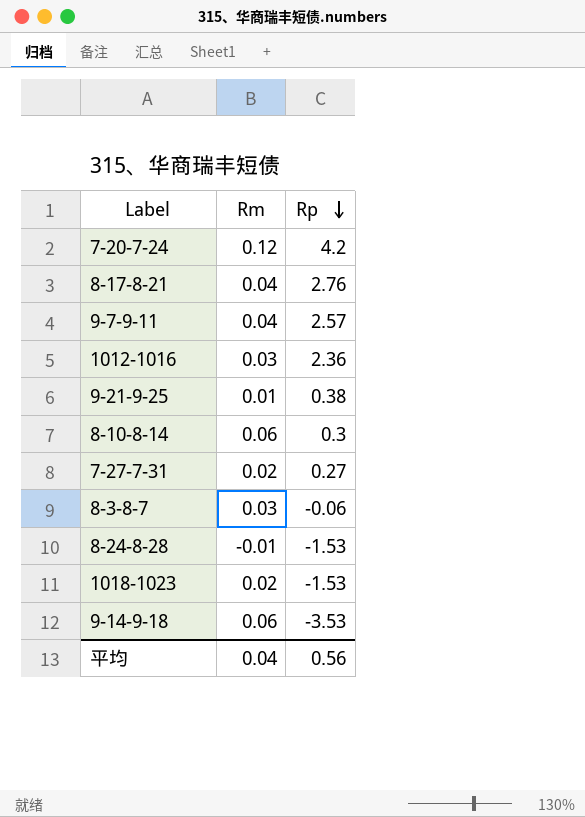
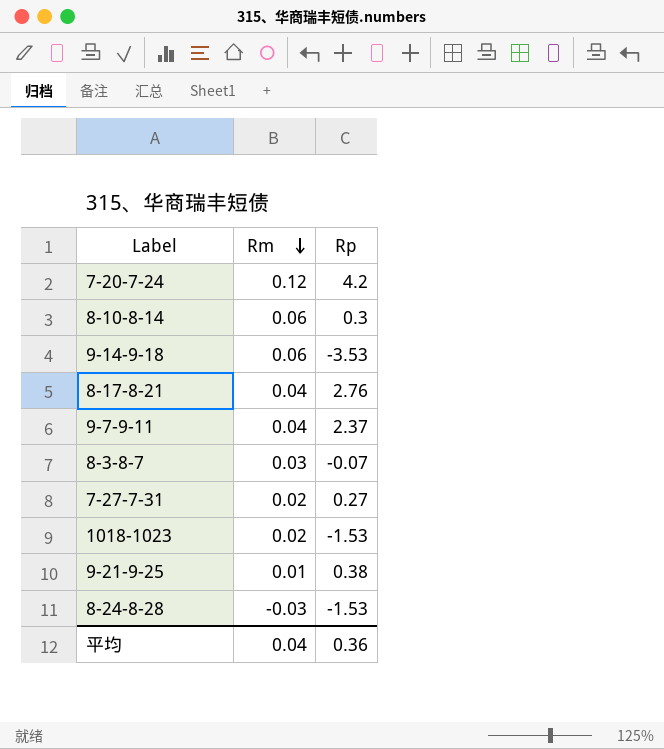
row order: Rp descending -> Rm descending
row 1012-1016: 0.03 | 2.36 -> none
9-7-9-11 | Rp: 2.57 -> 2.37
8-3-8-7 | Rp: -0.06 -> -0.07
8-24-8-28 | Rm: -0.01 -> -0.03
平均 | Rp: 0.56 -> 0.36

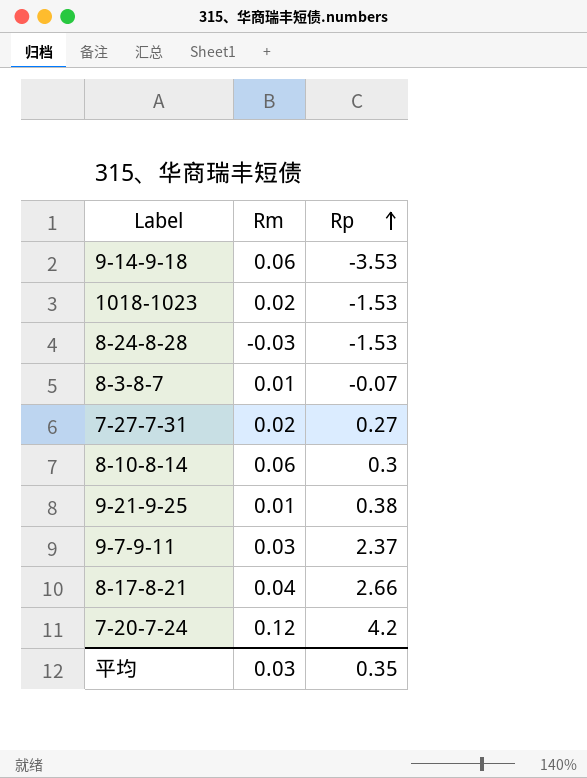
row order: Rm descending -> Rp ascending
8-3-8-7 | Rm: 0.03 -> 0.01
9-7-9-11 | Rm: 0.04 -> 0.03
8-17-8-21 | Rp: 2.76 -> 2.66
平均 | Rm: 0.04 -> 0.03
平均 | Rp: 0.36 -> 0.35

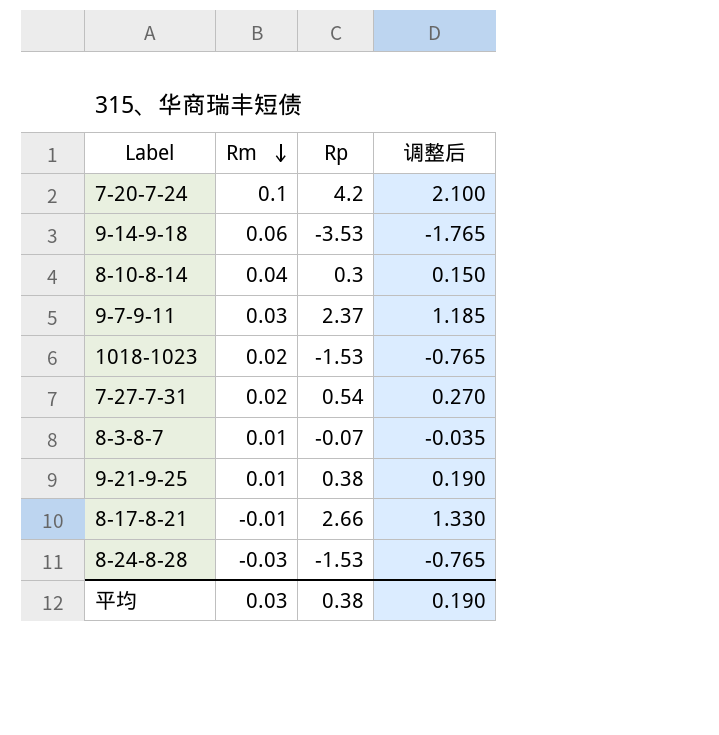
row order: Rp ascending -> Rm descending
column 调整后 | formula: none -> [Rp] * 0.5
7-20-7-24 | Rm: 0.12 -> 0.1
8-10-8-14 | Rm: 0.06 -> 0.04
7-27-7-31 | Rp: 0.27 -> 0.54
8-17-8-21 | Rm: 0.04 -> -0.01
平均 | Rp: 0.35 -> 0.38

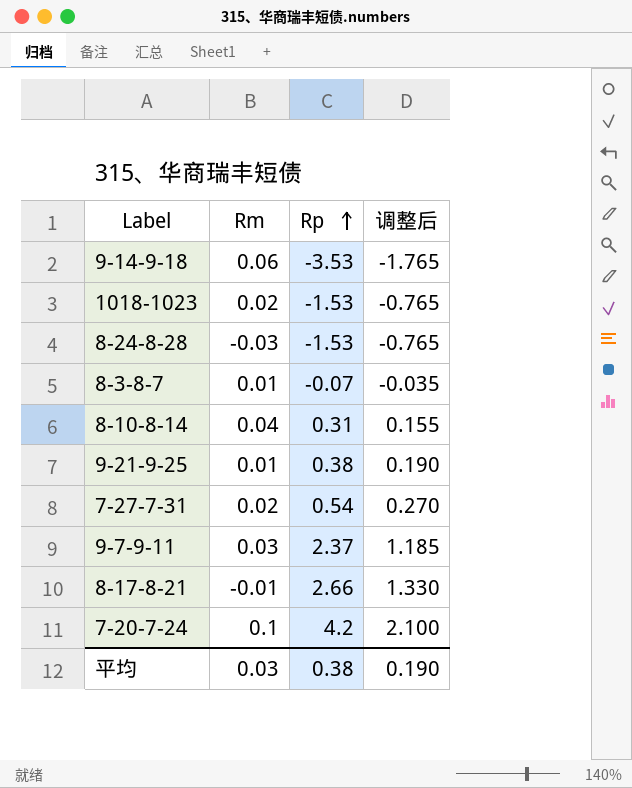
row order: Rm descending -> Rp ascending
8-10-8-14 | Rp: 0.3 -> 0.31
8-10-8-14 | 调整后: 0.150 -> 0.155

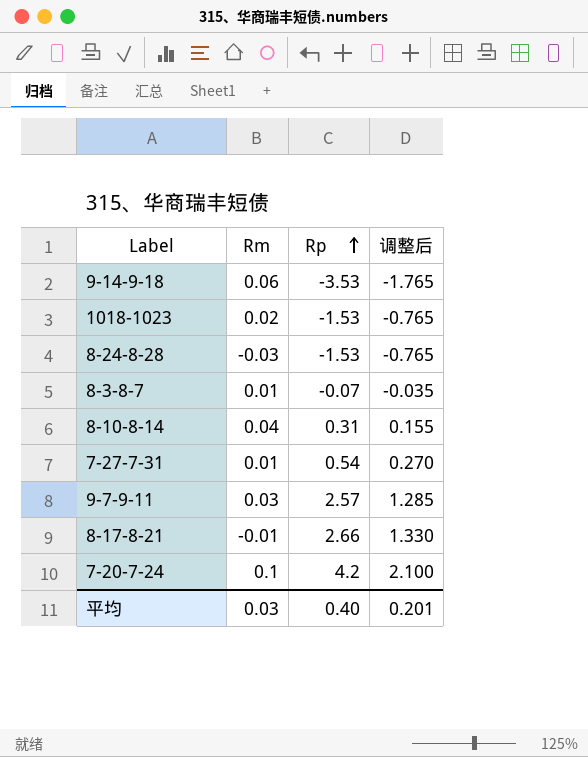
row 9-21-9-25: 0.01 | 0.38 | 0.190 -> none
7-27-7-31 | Rm: 0.02 -> 0.01
9-7-9-11 | Rp: 2.37 -> 2.57
9-7-9-11 | 调整后: 1.185 -> 1.285
平均 | Rp: 0.38 -> 0.40
平均 | 调整后: 0.190 -> 0.201

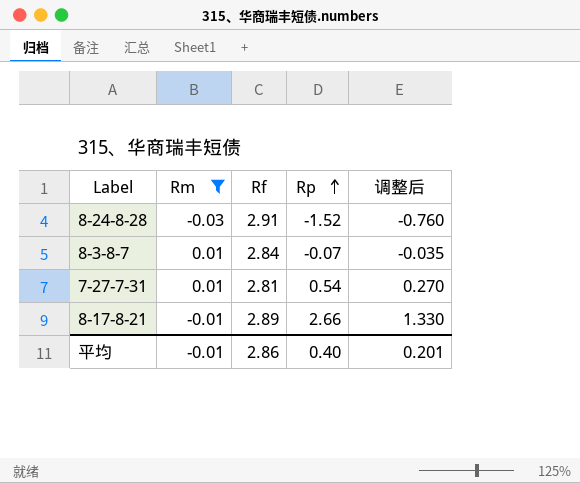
filter: none -> Rm <= 0.01
column Rf | position: none -> 3
8-24-8-28 | Rp: -1.53 -> -1.52
8-24-8-28 | 调整后: -0.765 -> -0.760
平均 | Rm: 0.03 -> -0.01

